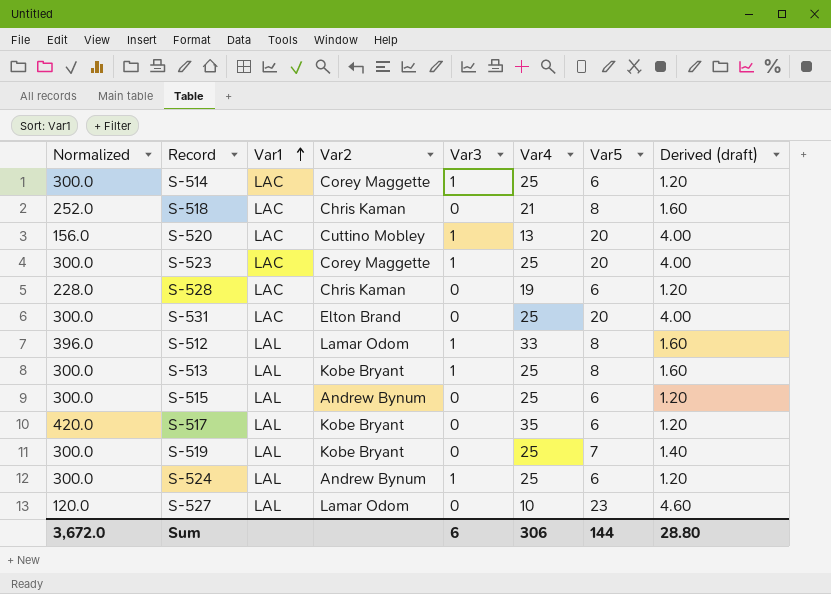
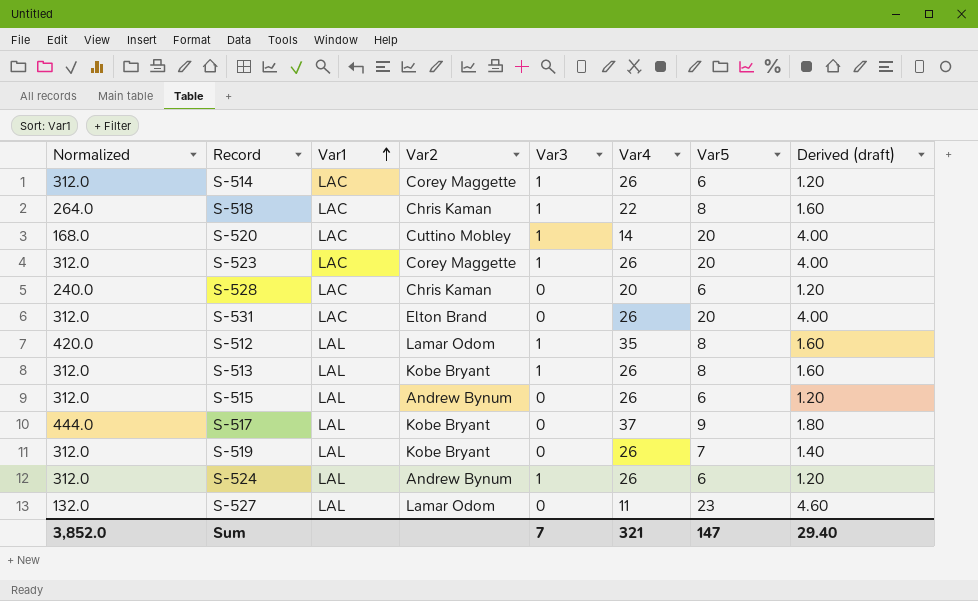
S-514 | Normalized: 300.0 -> 312.0
S-514 | Var4: 25 -> 26
S-518 | Normalized: 252.0 -> 264.0
S-518 | Var3: 0 -> 1
S-518 | Var4: 21 -> 22
S-520 | Normalized: 156.0 -> 168.0
S-520 | Var4: 13 -> 14
S-523 | Normalized: 300.0 -> 312.0
S-523 | Var4: 25 -> 26
S-528 | Normalized: 228.0 -> 240.0
S-528 | Var4: 19 -> 20
S-531 | Normalized: 300.0 -> 312.0
S-531 | Var4: 25 -> 26
S-512 | Normalized: 396.0 -> 420.0
S-512 | Var4: 33 -> 35
S-513 | Normalized: 300.0 -> 312.0
S-513 | Var4: 25 -> 26
S-515 | Normalized: 300.0 -> 312.0
S-515 | Var4: 25 -> 26
S-517 | Normalized: 420.0 -> 444.0
S-517 | Var4: 35 -> 37
S-517 | Var5: 6 -> 9
S-517 | Derived (draft): 1.20 -> 1.80
S-519 | Normalized: 300.0 -> 312.0
S-519 | Var4: 25 -> 26
S-524 | Normalized: 300.0 -> 312.0
S-524 | Var4: 25 -> 26
S-527 | Normalized: 120.0 -> 132.0
S-527 | Var4: 10 -> 11
Sum | Normalized: 3,672.0 -> 3,852.0
Sum | Var3: 6 -> 7
Sum | Var4: 306 -> 321
Sum | Var5: 144 -> 147
Sum | Derived (draft): 28.80 -> 29.40

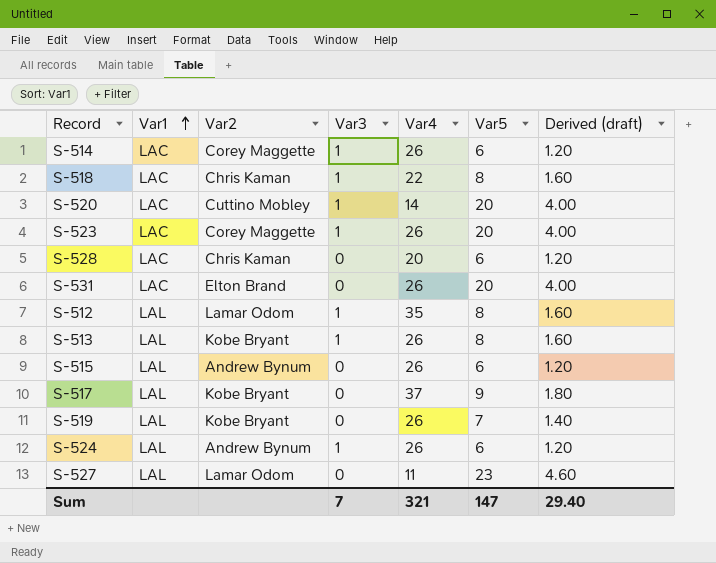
column Normalized | formula: [Var4] * 12 -> none

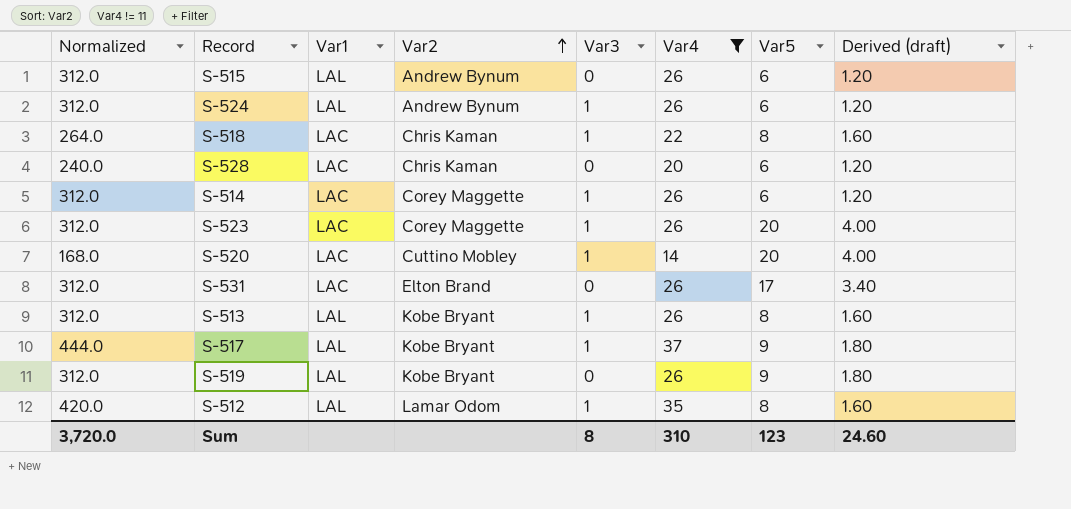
filter: none -> Var4 != 11
row order: Var1 ascending -> Var2 ascending
column Normalized | formula: none -> [Var4] * 12
S-531 | Var5: 20 -> 17
S-531 | Derived (draft): 4.00 -> 3.40
S-517 | Var3: 0 -> 1
S-519 | Var5: 7 -> 9
S-519 | Derived (draft): 1.40 -> 1.80
Sum | Var3: 7 -> 8
Sum | Var4: 321 -> 310
Sum | Var5: 147 -> 123
Sum | Derived (draft): 29.40 -> 24.60

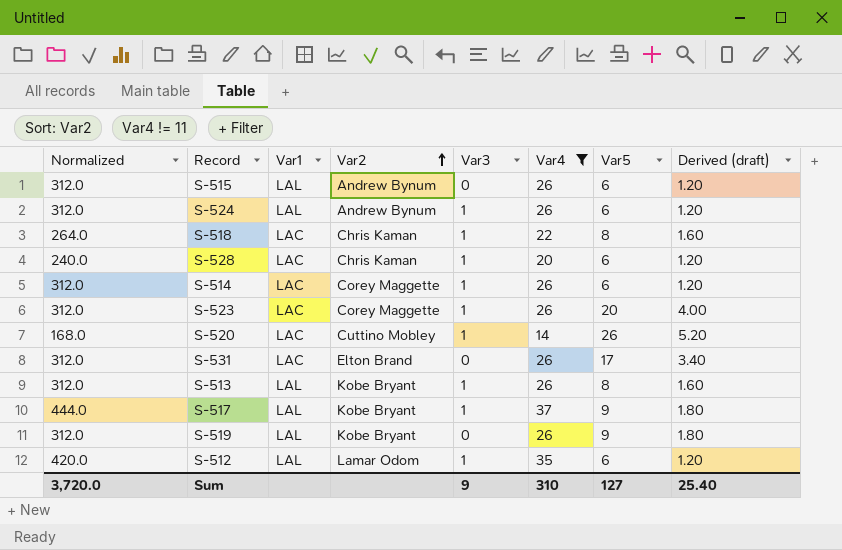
S-528 | Var3: 0 -> 1
S-520 | Var5: 20 -> 26
S-520 | Derived (draft): 4.00 -> 5.20
S-512 | Var5: 8 -> 6
S-512 | Derived (draft): 1.60 -> 1.20
Sum | Var3: 8 -> 9
Sum | Var5: 123 -> 127
Sum | Derived (draft): 24.60 -> 25.40

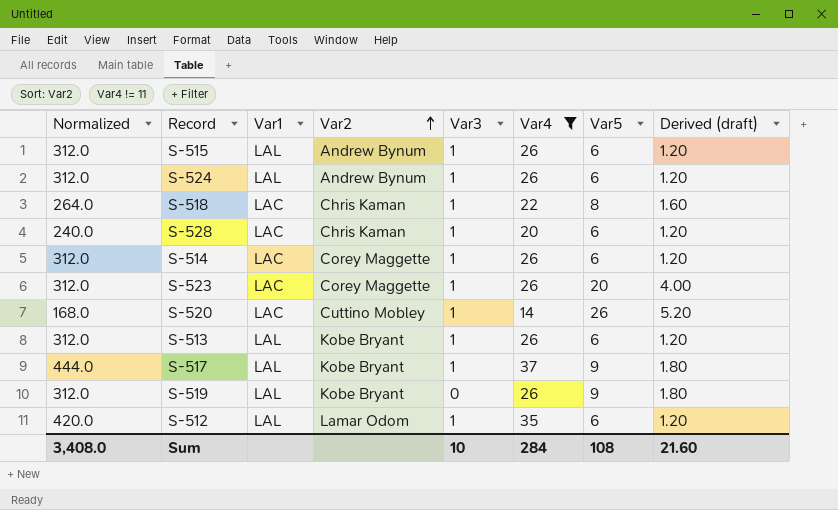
row S-531: 312.0 | LAC | Elton Brand | 0 | 26 | 17 | 3.40 -> none
S-515 | Var3: 0 -> 1
S-513 | Var5: 8 -> 6
S-513 | Derived (draft): 1.60 -> 1.20
Sum | Normalized: 3,720.0 -> 3,408.0
Sum | Var3: 9 -> 10
Sum | Var4: 310 -> 284
Sum | Var5: 127 -> 108
Sum | Derived (draft): 25.40 -> 21.60

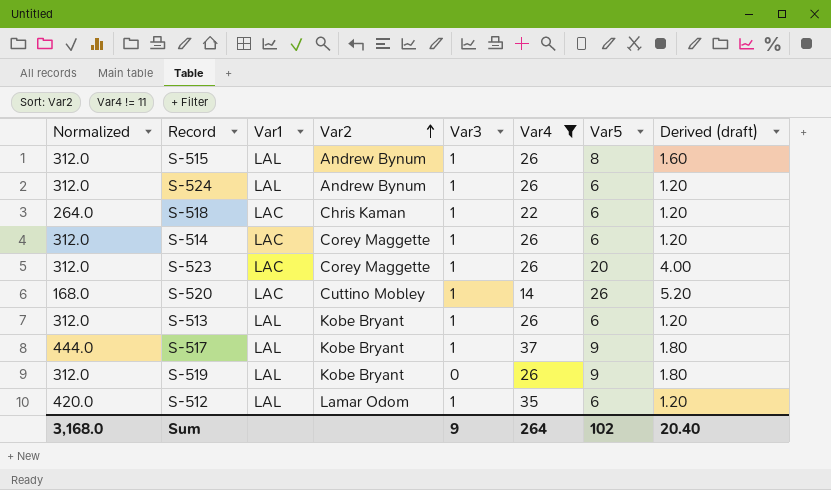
row S-528: 240.0 | LAC | Chris Kaman | 1 | 20 | 6 | 1.20 -> none
S-515 | Var5: 6 -> 8
S-515 | Derived (draft): 1.20 -> 1.60
S-518 | Var5: 8 -> 6
S-518 | Derived (draft): 1.60 -> 1.20
Sum | Normalized: 3,408.0 -> 3,168.0
Sum | Var3: 10 -> 9
Sum | Var4: 284 -> 264
Sum | Var5: 108 -> 102
Sum | Derived (draft): 21.60 -> 20.40

